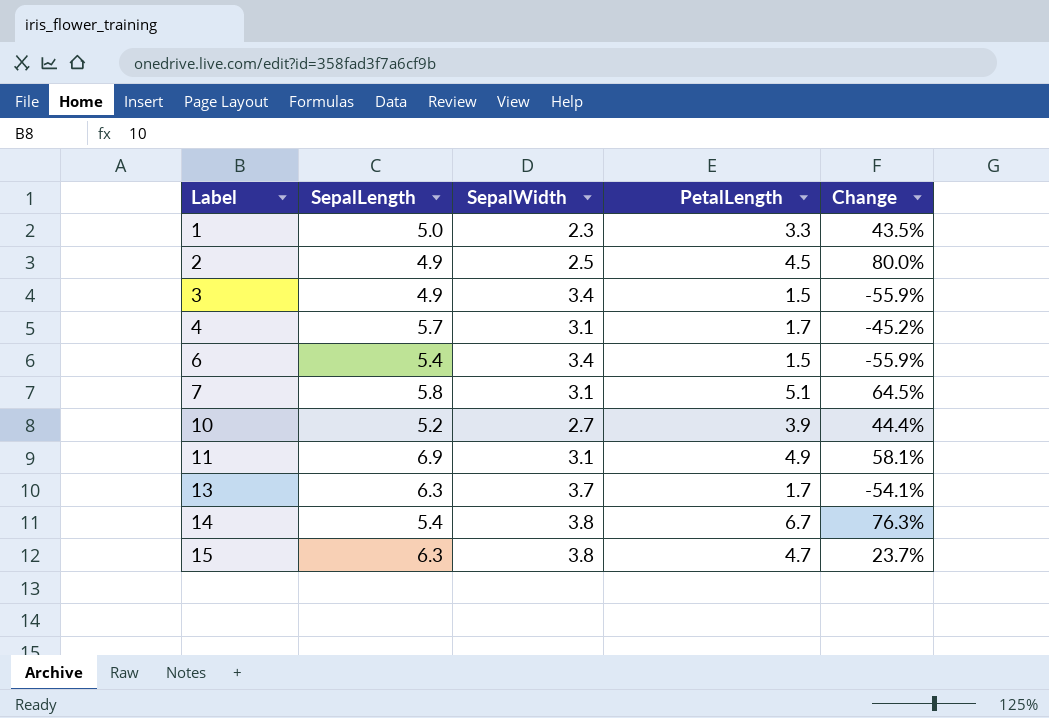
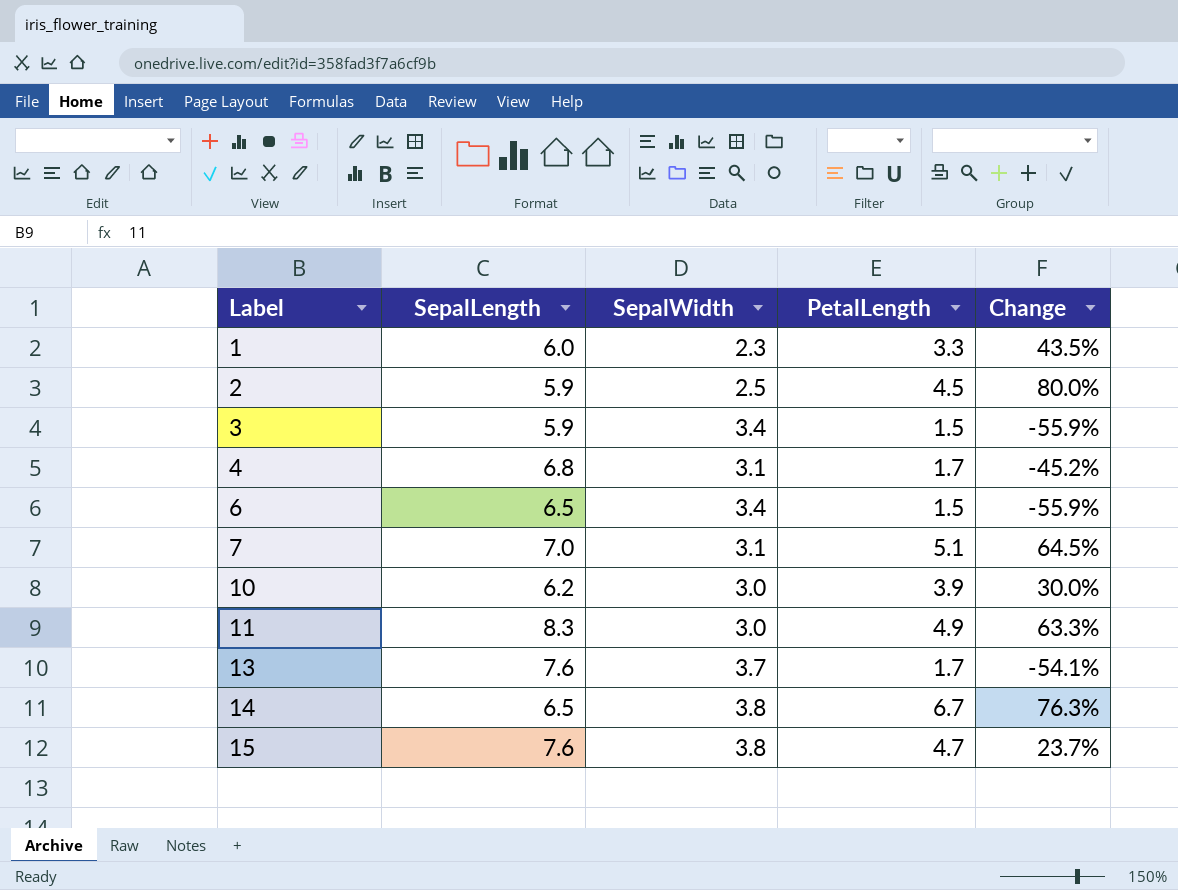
1 | SepalLength: 5.0 -> 6.0
2 | SepalLength: 4.9 -> 5.9
3 | SepalLength: 4.9 -> 5.9
4 | SepalLength: 5.7 -> 6.8
6 | SepalLength: 5.4 -> 6.5
7 | SepalLength: 5.8 -> 7.0
10 | SepalLength: 5.2 -> 6.2
10 | SepalWidth: 2.7 -> 3.0
10 | Change: 44.4% -> 30.0%
11 | SepalLength: 6.9 -> 8.3
11 | SepalWidth: 3.1 -> 3.0
11 | Change: 58.1% -> 63.3%
13 | SepalLength: 6.3 -> 7.6
14 | SepalLength: 5.4 -> 6.5
15 | SepalLength: 6.3 -> 7.6

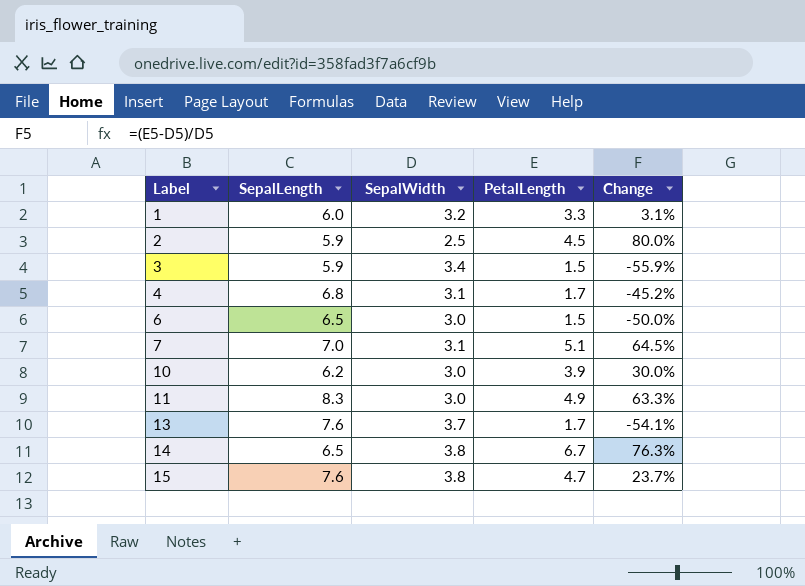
1 | SepalWidth: 2.3 -> 3.2
1 | Change: 43.5% -> 3.1%
6 | SepalWidth: 3.4 -> 3.0
6 | Change: -55.9% -> -50.0%

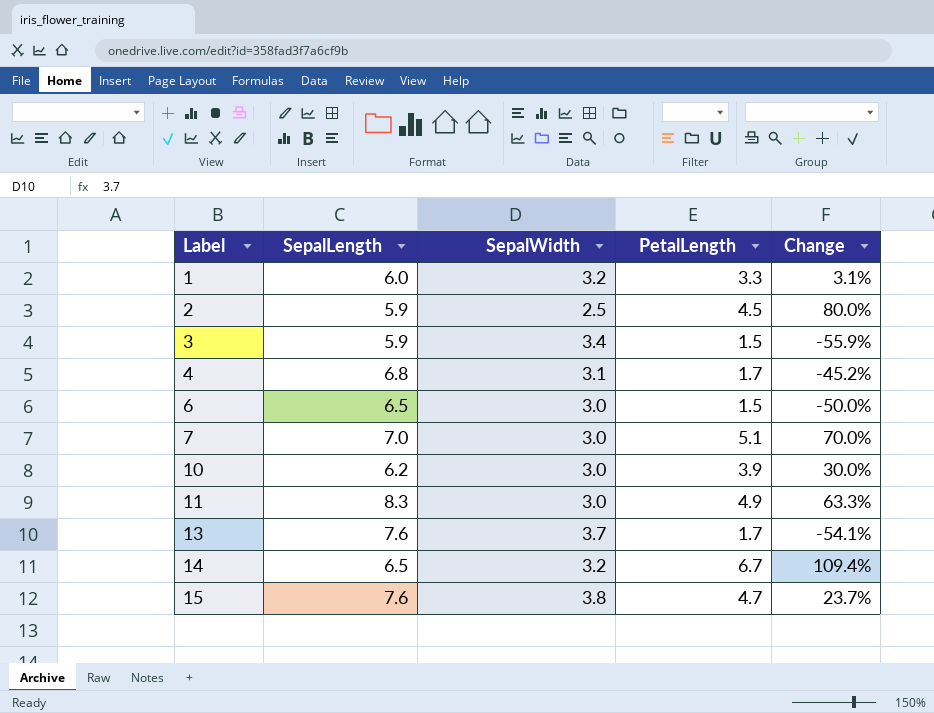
7 | SepalWidth: 3.1 -> 3.0
7 | Change: 64.5% -> 70.0%
14 | SepalWidth: 3.8 -> 3.2
14 | Change: 76.3% -> 109.4%

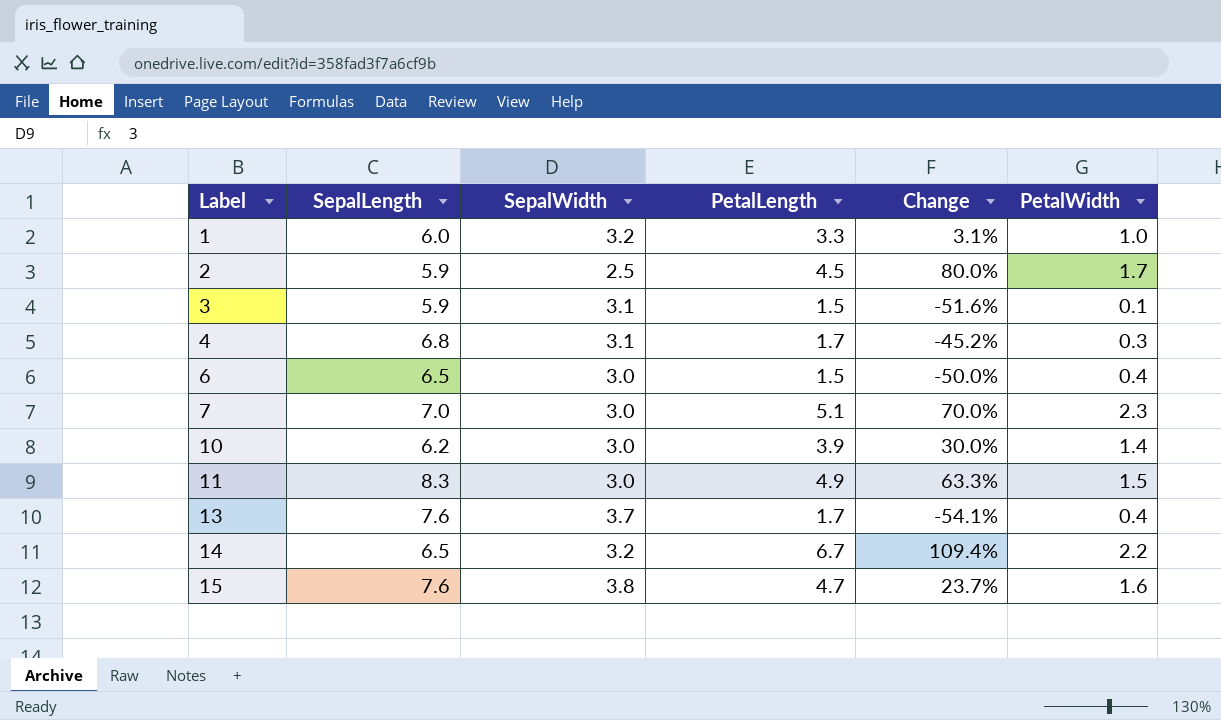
column PetalWidth | position: none -> 6
3 | SepalWidth: 3.4 -> 3.1
3 | Change: -55.9% -> -51.6%

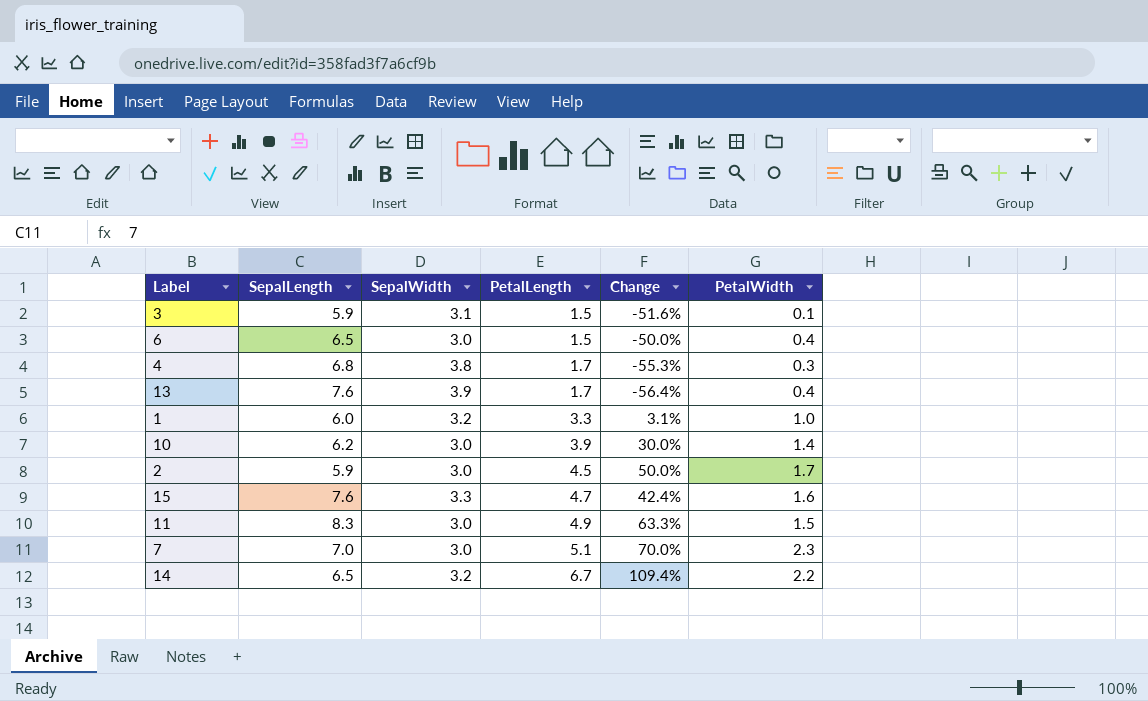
row order: Label ascending -> PetalLength ascending
4 | SepalWidth: 3.1 -> 3.8
4 | Change: -45.2% -> -55.3%
13 | SepalWidth: 3.7 -> 3.9
13 | Change: -54.1% -> -56.4%
2 | SepalWidth: 2.5 -> 3.0
2 | Change: 80.0% -> 50.0%
15 | SepalWidth: 3.8 -> 3.3
15 | Change: 23.7% -> 42.4%

